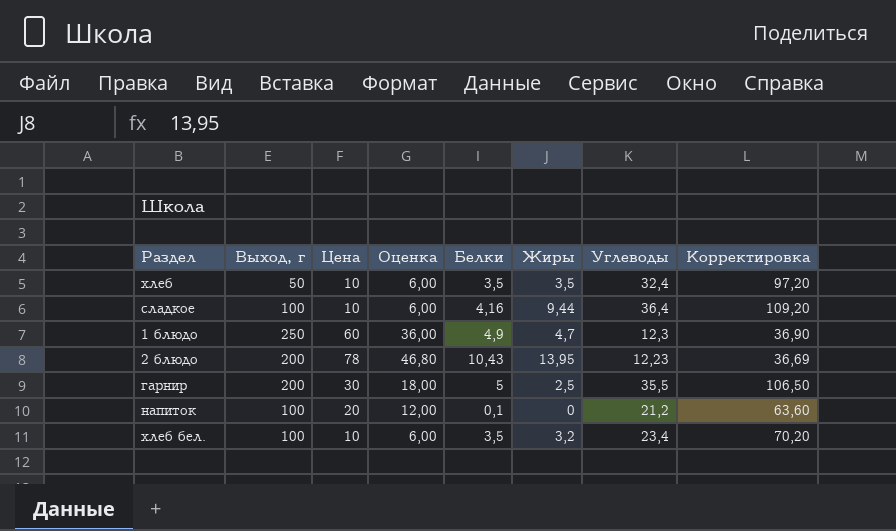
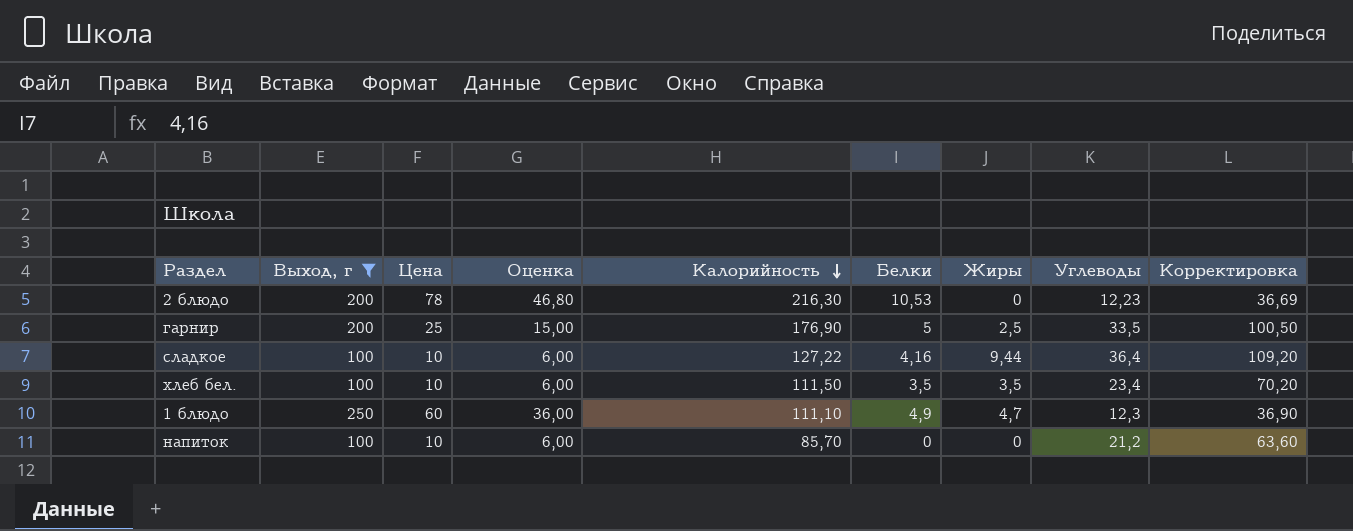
filter: none -> Выход, г != 50
row order: none -> Калорийность descending
column Калорийность | position: none -> 5
2 блюдо | Белки: 10,43 -> 10,53
2 блюдо | Жиры: 13,95 -> 0
гарнир | Цена: 30 -> 25
гарнир | Оценка: 18,00 -> 15,00
гарнир | Углеводы: 35,5 -> 33,5
гарнир | Корректировка: 106,50 -> 100,50
хлеб бел. | Жиры: 3,2 -> 3,5
напиток | Цена: 20 -> 10
напиток | Оценка: 12,00 -> 6,00
напиток | Белки: 0,1 -> 0

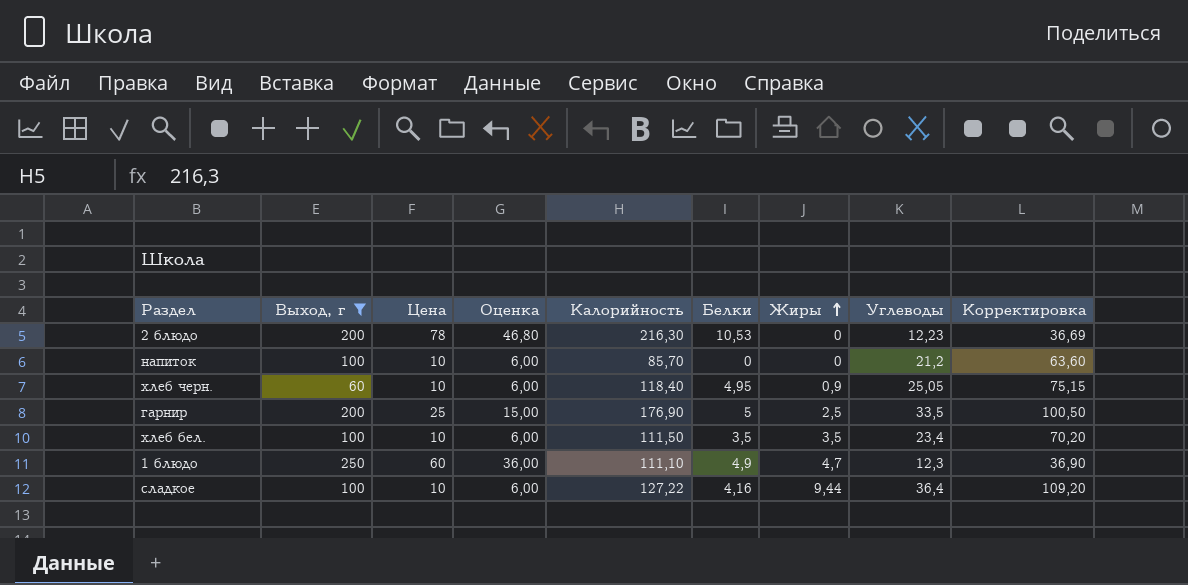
row order: Калорийность descending -> Жиры ascending
row хлеб черн.: none -> 60 | 10 | 6,00 | 118,40 | 4,95 | 0,9 | 25,05 | 75,15

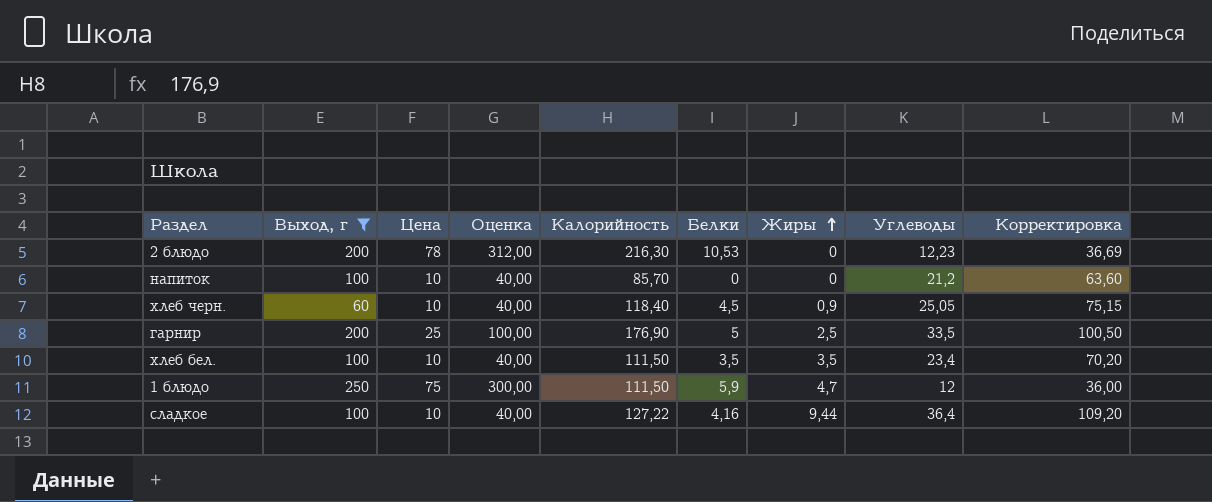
column Оценка | formula: [Цена] * 0,6 -> [Цена] * 4
хлеб черн. | Белки: 4,95 -> 4,5
1 блюдо | Цена: 60 -> 75
1 блюдо | Калорийность: 111,10 -> 111,50
1 блюдо | Белки: 4,9 -> 5,9
1 блюдо | Углеводы: 12,3 -> 12
1 блюдо | Корректировка: 36,90 -> 36,00

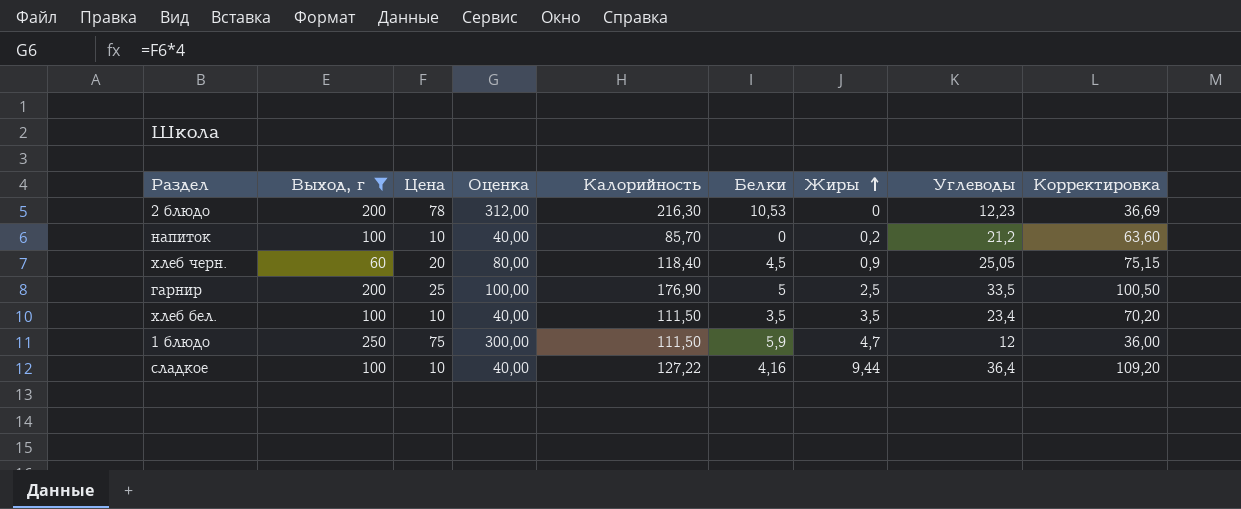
напиток | Жиры: 0 -> 0,2
хлеб черн. | Цена: 10 -> 20
хлеб черн. | Оценка: 40,00 -> 80,00

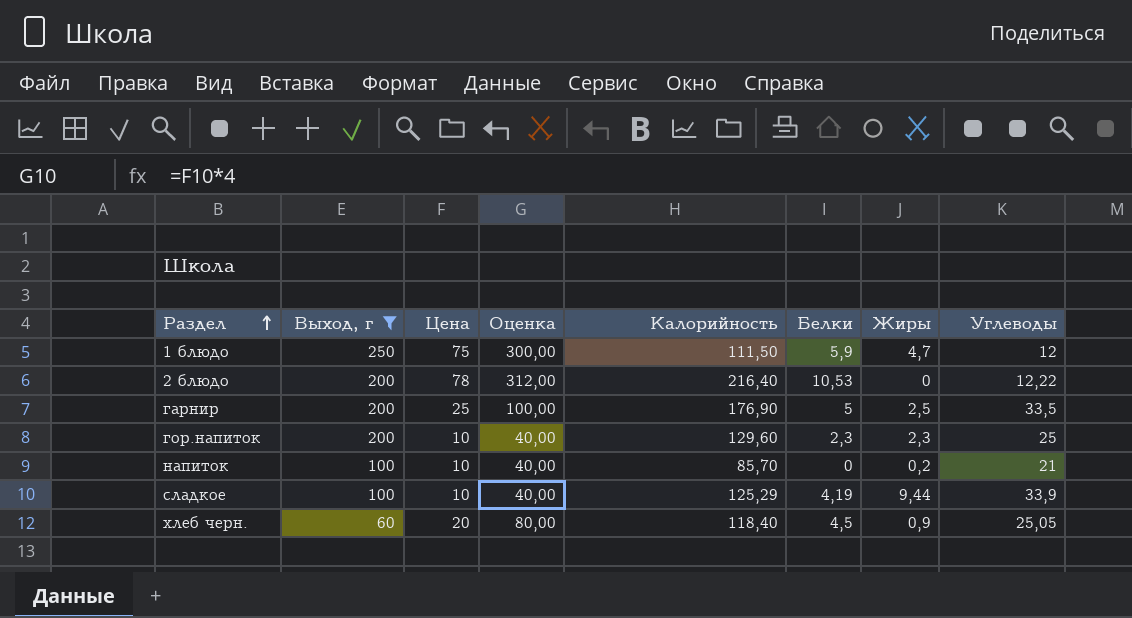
row order: Жиры ascending -> Раздел ascending
column Корректировка | formula: [Углеводы] * 3 -> none
row хлеб бел.: 100 | 10 | 40,00 | 111,50 | 3,5 | 3,5 | 23,4 | 70,20 -> none
2 блюдо | Калорийность: 216,30 -> 216,40
2 блюдо | Углеводы: 12,23 -> 12,22
row гор.напиток: none -> 200 | 10 | 40,00 | 129,60 | 2,3 | 2,3 | 25
напиток | Углеводы: 21,2 -> 21
сладкое | Калорийность: 127,22 -> 125,29
сладкое | Белки: 4,16 -> 4,19
сладкое | Углеводы: 36,4 -> 33,9

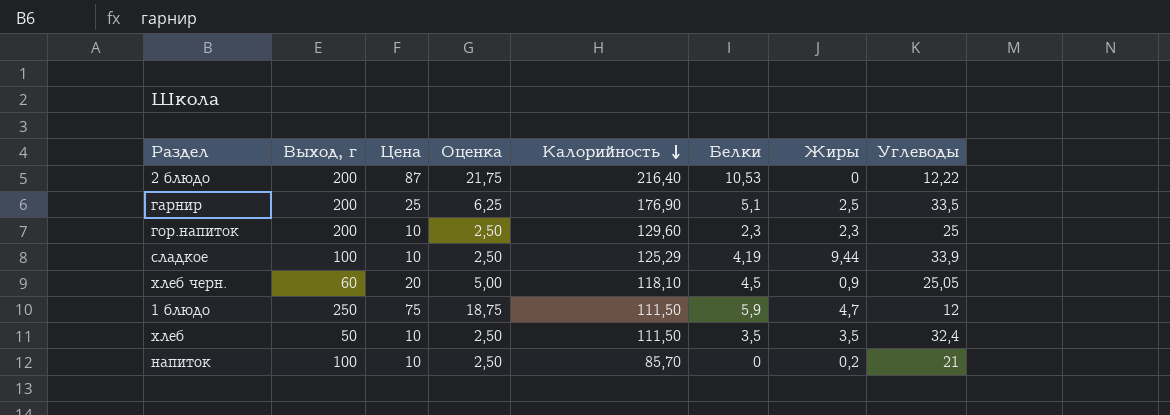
filter: Выход, г != 50 -> none
row order: Раздел ascending -> Калорийность descending
column Оценка | formula: [Цена] * 4 -> [Цена] * 0,25
2 блюдо | Цена: 78 -> 87
гарнир | Белки: 5 -> 5,1
хлеб черн. | Калорийность: 118,40 -> 118,10

